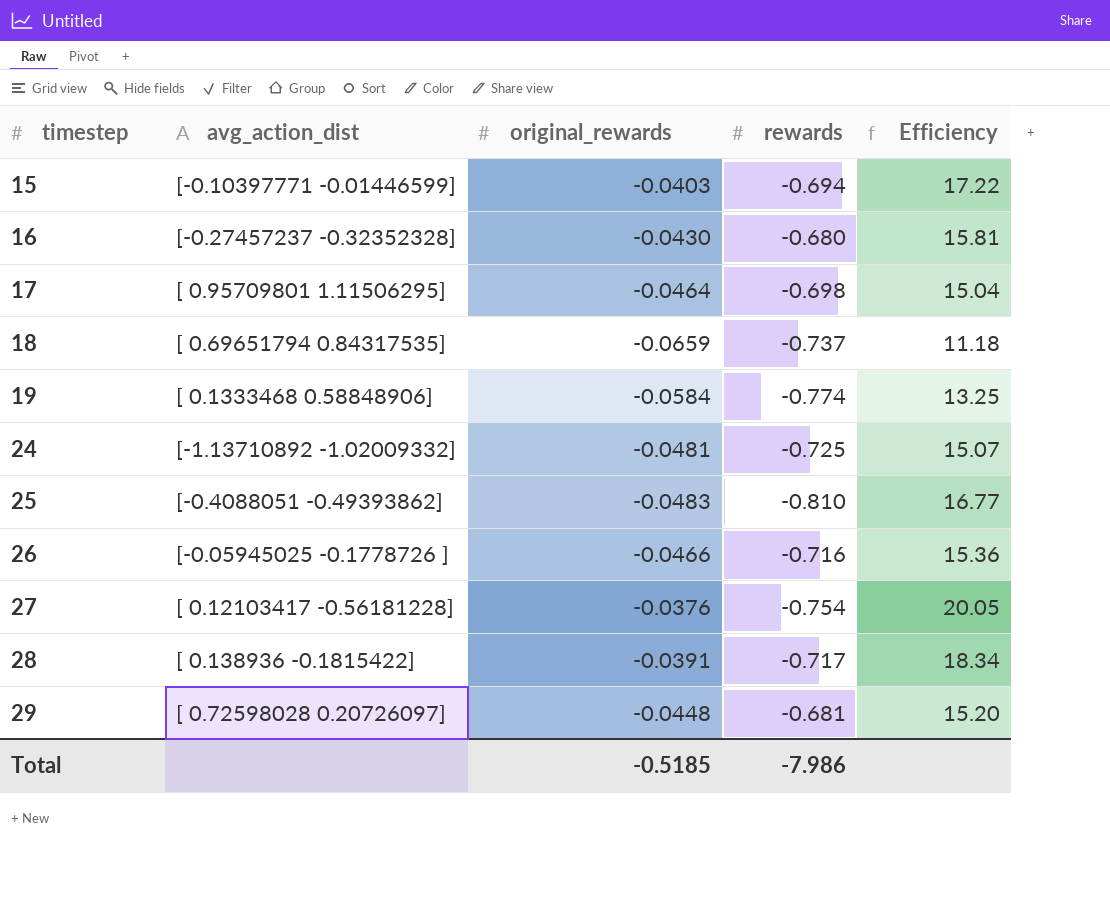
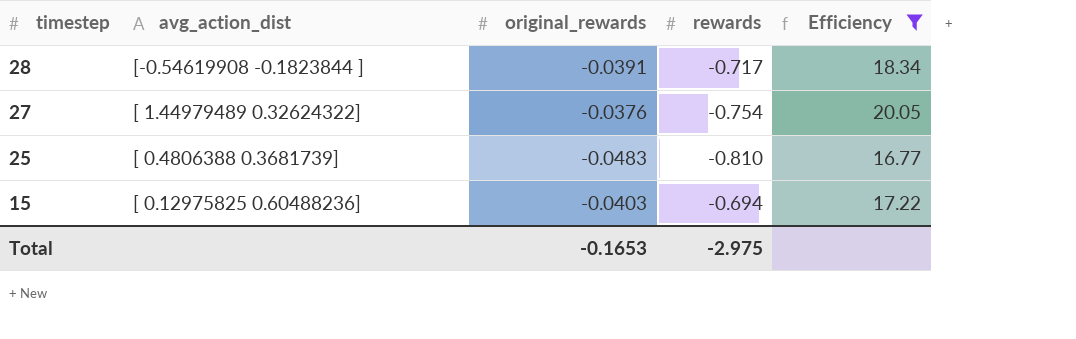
filter: none -> Efficiency >= 16.77
row order: timestep ascending -> timestep descending
28 | avg_action_dist: [ 0.138936 -0.1815422] -> [-0.54619908 -0.1823844 ]
27 | avg_action_dist: [ 0.12103417 -0.56181228] -> [ 1.44979489 0.32624322]
25 | avg_action_dist: [-0.4088051 -0.49393862] -> [ 0.4806388 0.3681739]
15 | avg_action_dist: [-0.10397771 -0.01446599] -> [ 0.12975825 0.60488236]
Total | original_rewards: -0.5185 -> -0.1653
Total | rewards: -7.986 -> -2.975

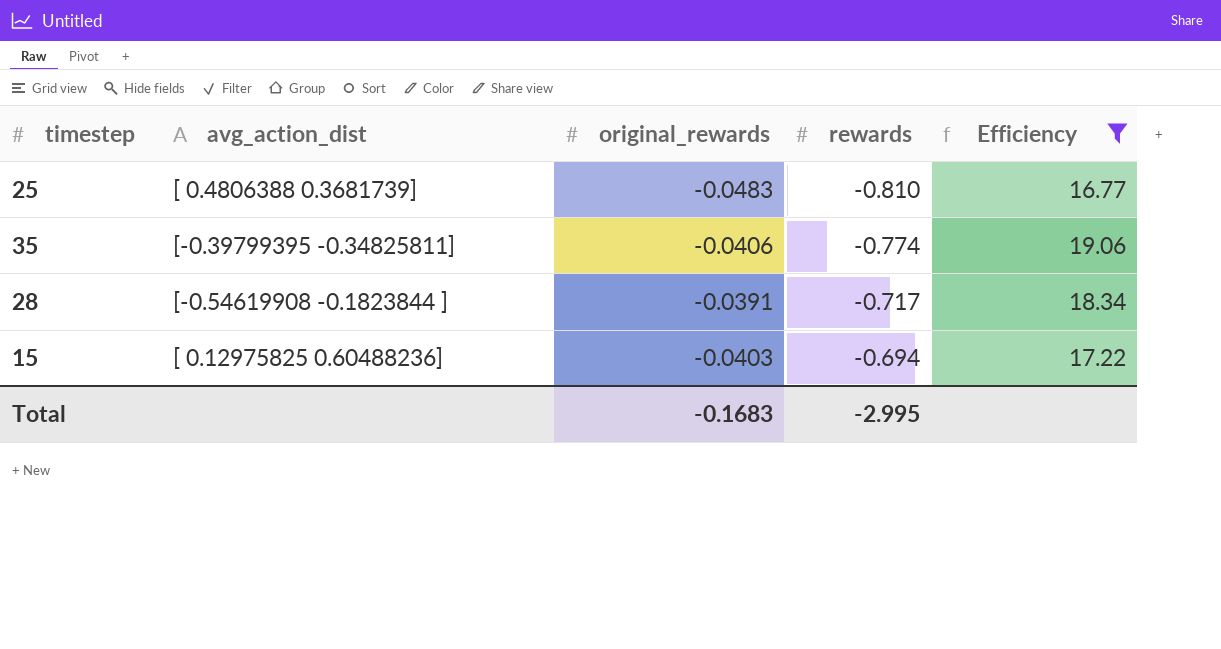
row order: timestep descending -> rewards ascending
row 27: [ 1.44979489 0.32624322] | -0.0376 | -0.754 | 20.05 -> none
row 35: none -> [-0.39799395 -0.34825811] | -0.0406 | -0.774 | 19.06
Total | original_rewards: -0.1653 -> -0.1683
Total | rewards: -2.975 -> -2.995

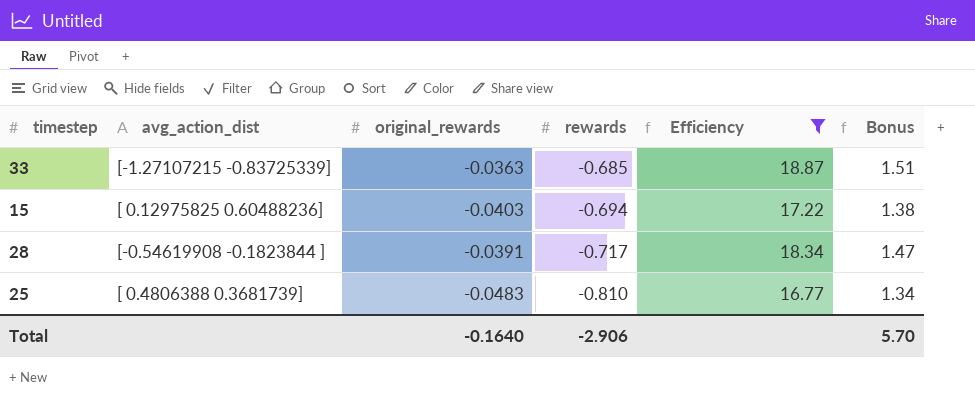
row order: rewards ascending -> rewards descending
column Bonus | formula: none -> [Efficiency] * 0.08
row 35: [-0.39799395 -0.34825811] | -0.0406 | -0.774 | 19.06 -> none
row 33: none -> [-1.27107215 -0.83725339] | -0.0363 | -0.685 | 18.87 | 1.51
Total | original_rewards: -0.1683 -> -0.1640
Total | rewards: -2.995 -> -2.906

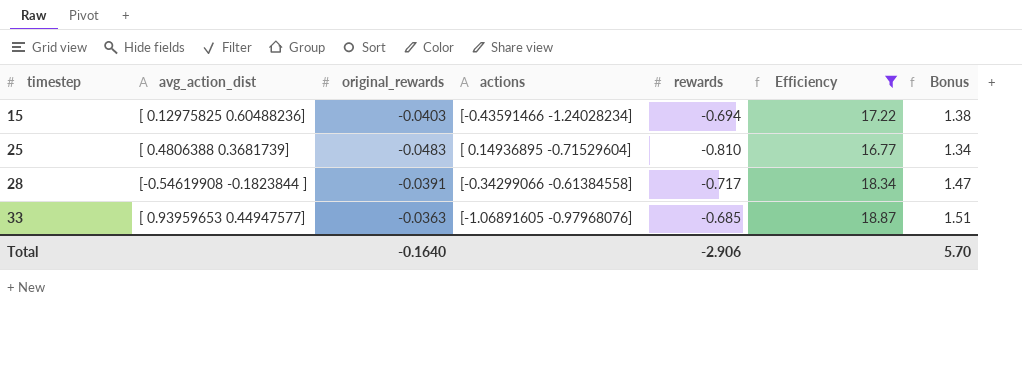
row order: rewards descending -> timestep ascending
column actions | position: none -> 4
33 | avg_action_dist: [-1.27107215 -0.83725339] -> [ 0.93959653 0.44947577]

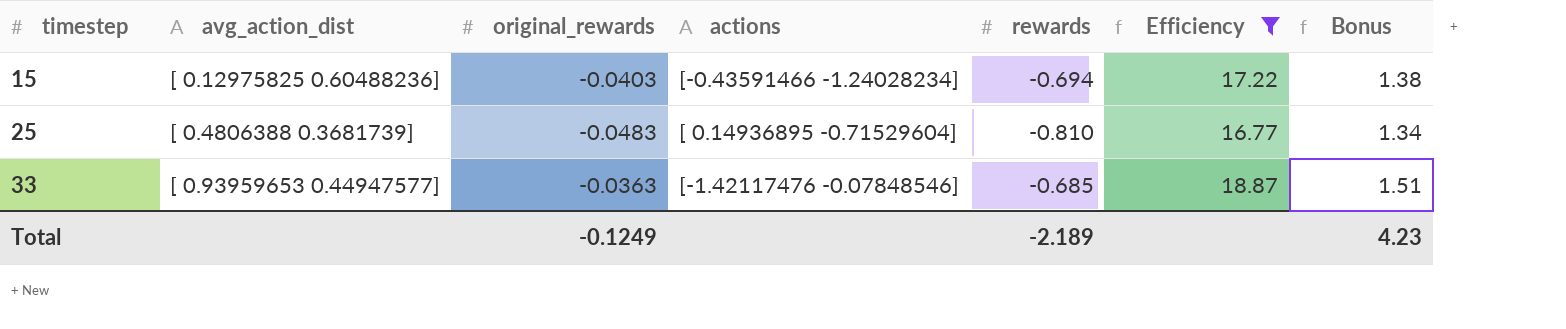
row 28: [-0.54619908 -0.1823844 ] | -0.0391 | [-0.34299066 -0.61384558] | -0.717 | 18.34 | 1.47 -> none
33 | actions: [-1.06891605 -0.97968076] -> [-1.42117476 -0.07848546]
Total | original_rewards: -0.1640 -> -0.1249
Total | rewards: -2.906 -> -2.189
Total | Bonus: 5.70 -> 4.23

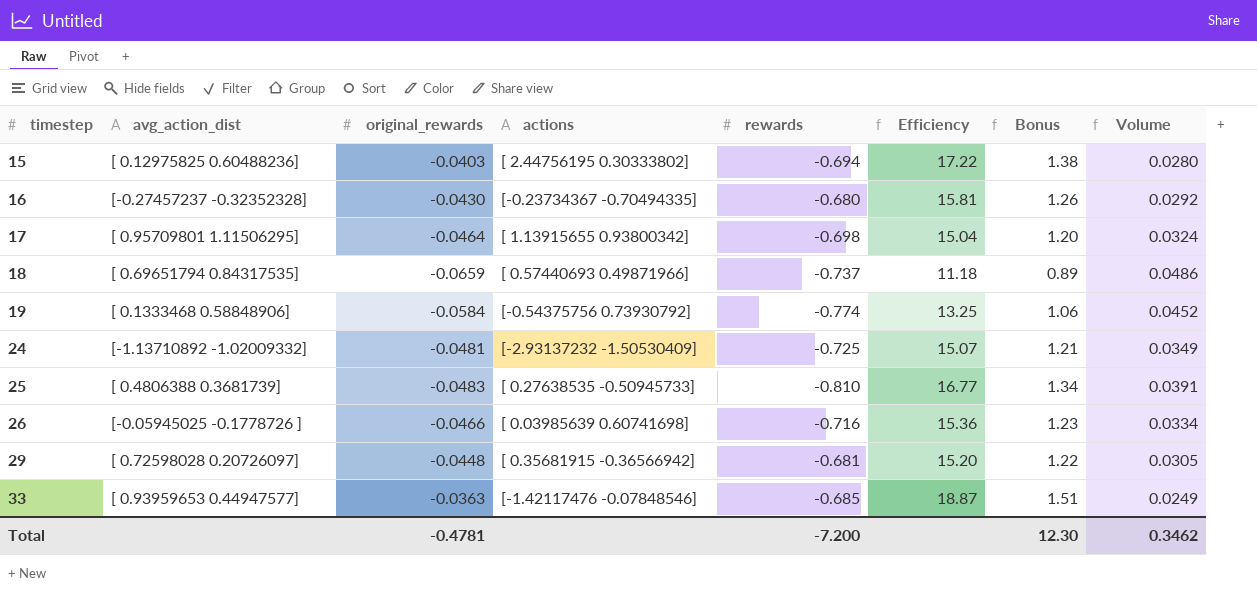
filter: Efficiency >= 16.77 -> none
column Volume | formula: none -> [original_rewards] * [rewards]
15 | actions: [-0.43591466 -1.24028234] -> [ 2.44756195 0.30333802]
25 | actions: [ 0.14936895 -0.71529604] -> [ 0.27638535 -0.50945733]
Total | original_rewards: -0.1249 -> -0.4781
Total | rewards: -2.189 -> -7.200
Total | Bonus: 4.23 -> 12.30

